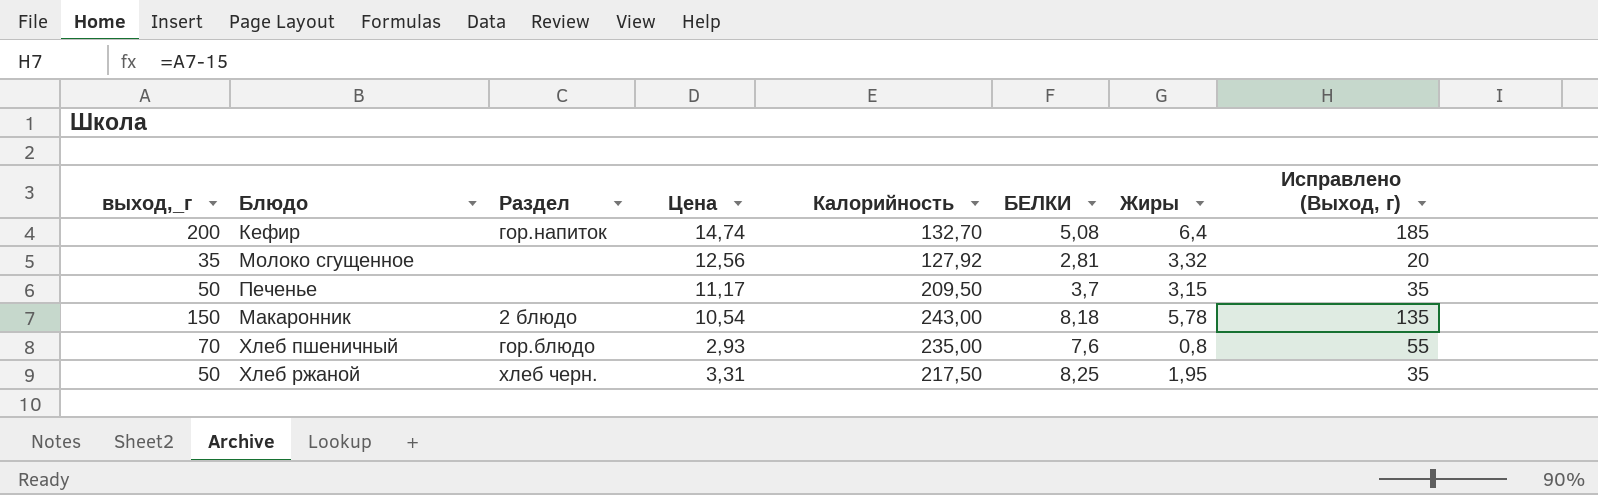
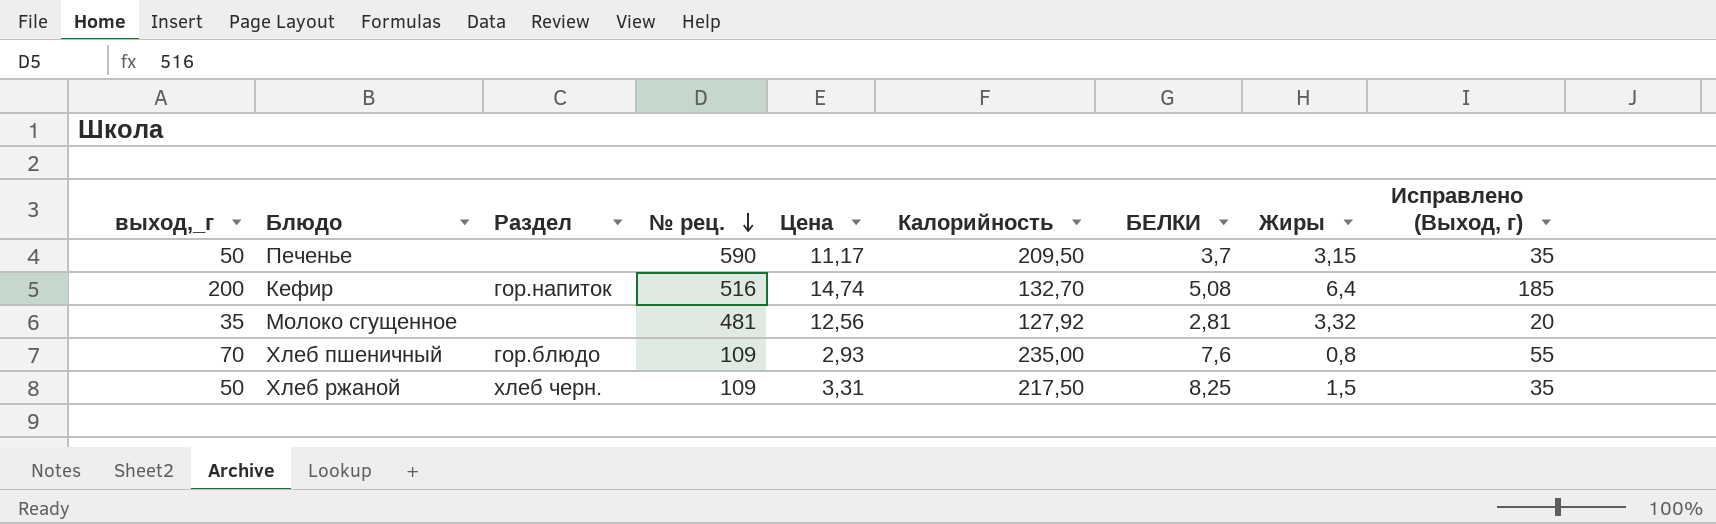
row order: none -> № рец. descending
column № рец. | position: none -> 4
row Макаронник: 150 | 2 блюдо | 10,54 | 243,00 | 8,18 | 5,78 | 135 -> none
Хлеб ржаной | Жиры: 1,95 -> 1,5

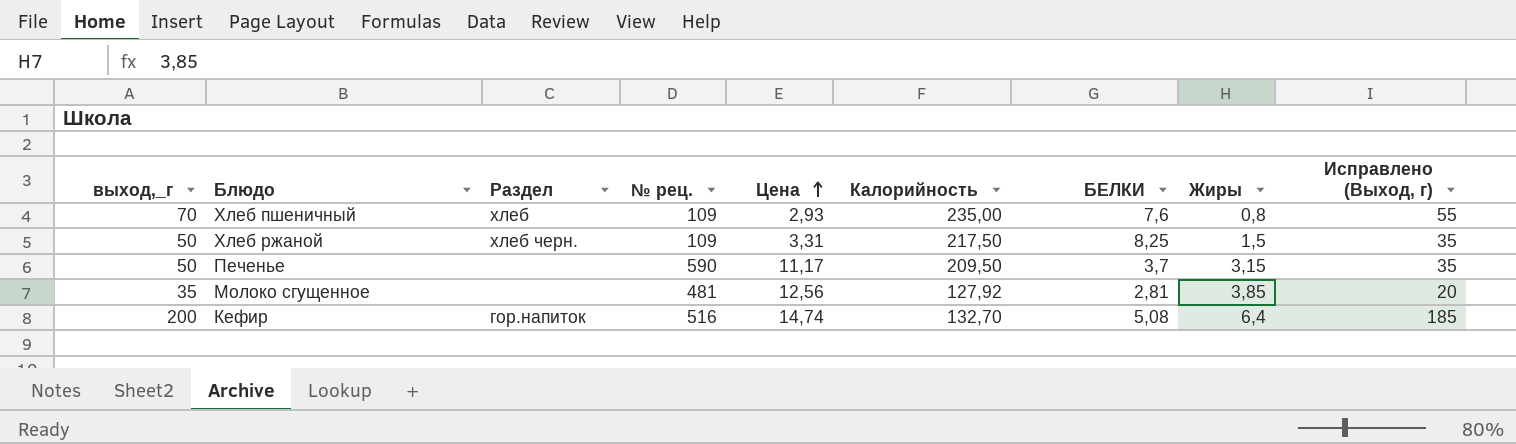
row order: № рец. descending -> Цена ascending
Хлеб пшеничный | Раздел: гор.блюдо -> хлеб
Молоко сгущенное | Жиры: 3,32 -> 3,85

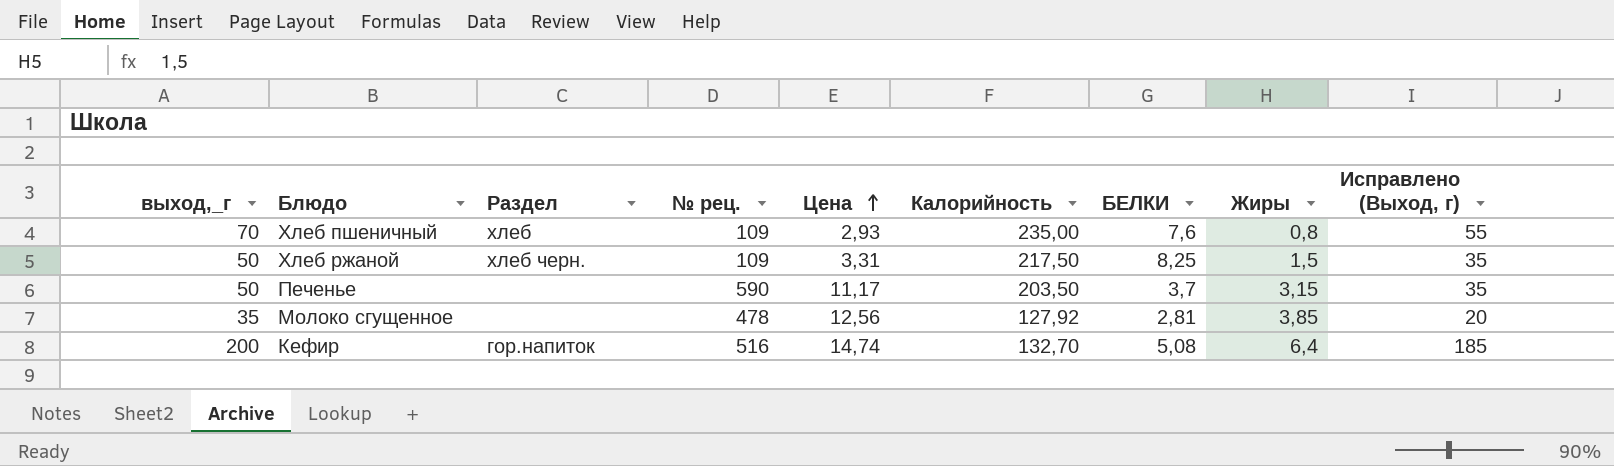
Печенье | Калорийность: 209,50 -> 203,50
Молоко сгущенное | № рец.: 481 -> 478

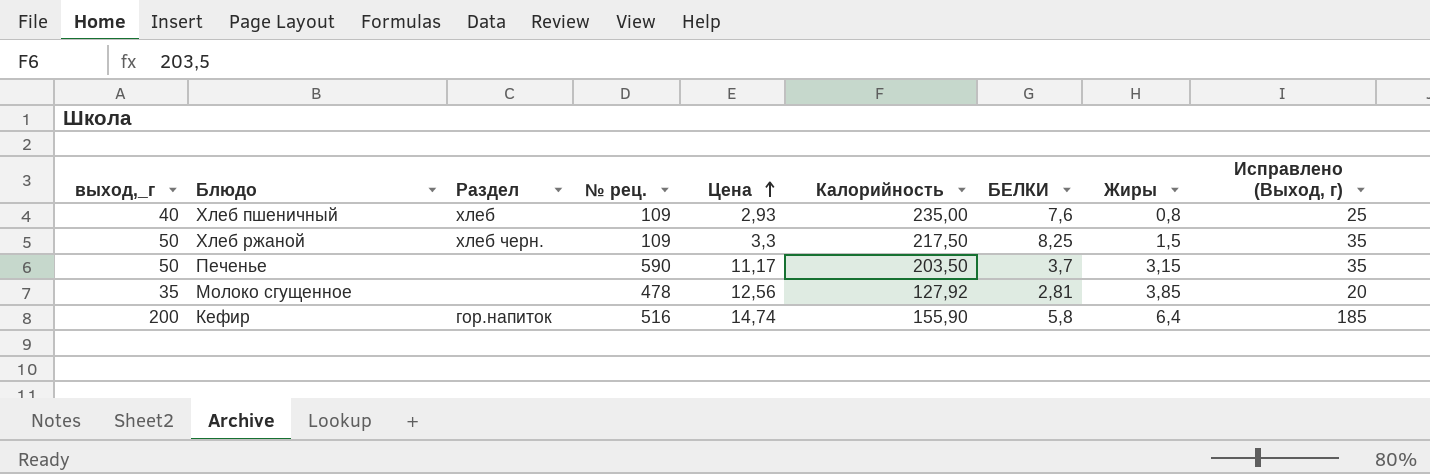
Хлеб пшеничный | выход,_г: 70 -> 40
Хлеб пшеничный | Исправлено (Выход, г): 55 -> 25
Хлеб ржаной | Цена: 3,31 -> 3,3
Кефир | Калорийность: 132,70 -> 155,90
Кефир | БЕЛКИ: 5,08 -> 5,8

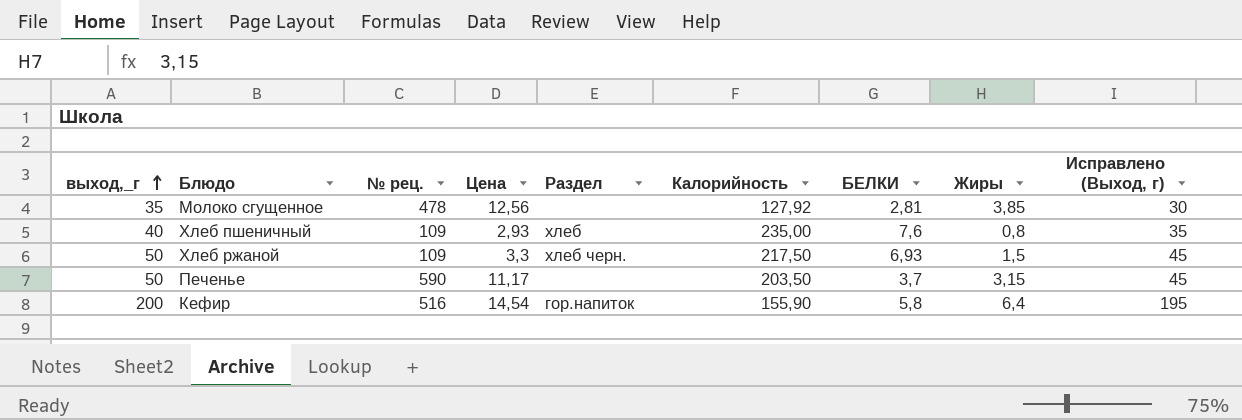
row order: Цена ascending -> выход,_г ascending
column Раздел | position: 3 -> 5
column Исправлено (Выход, г) | formula: [выход,_г] - 15 -> [выход,_г] - 5
Хлеб ржаной | БЕЛКИ: 8,25 -> 6,93
Кефир | Цена: 14,74 -> 14,54

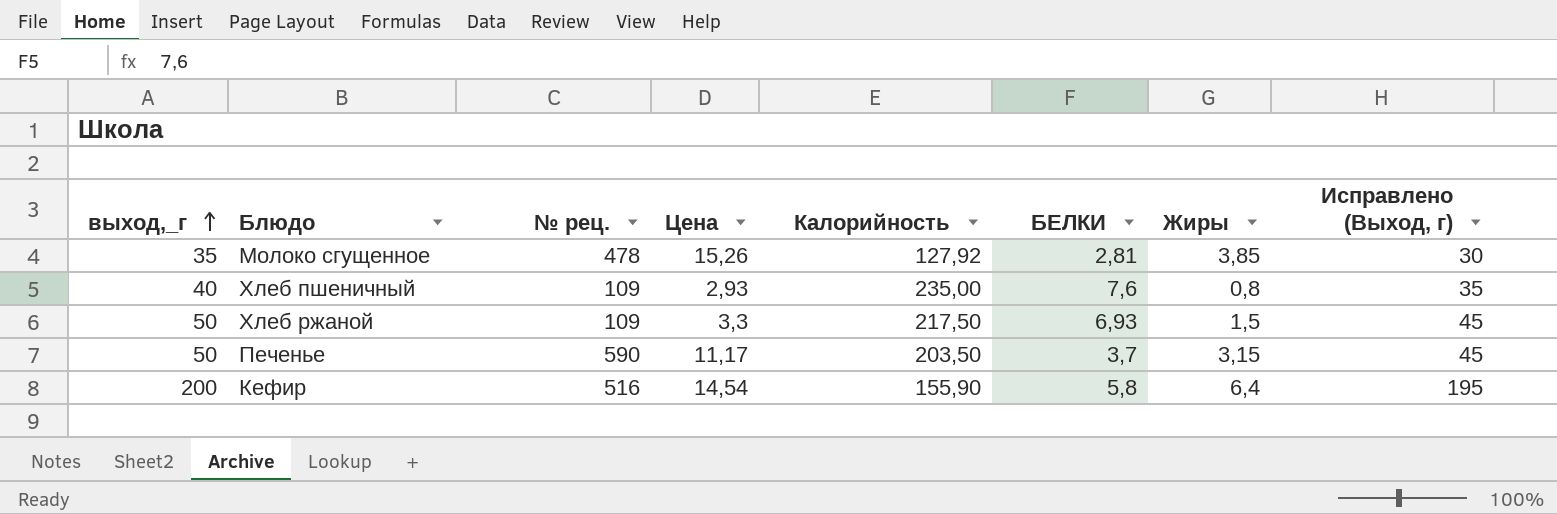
column Раздел | position: 5 -> none
Молоко сгущенное | Цена: 12,56 -> 15,26

